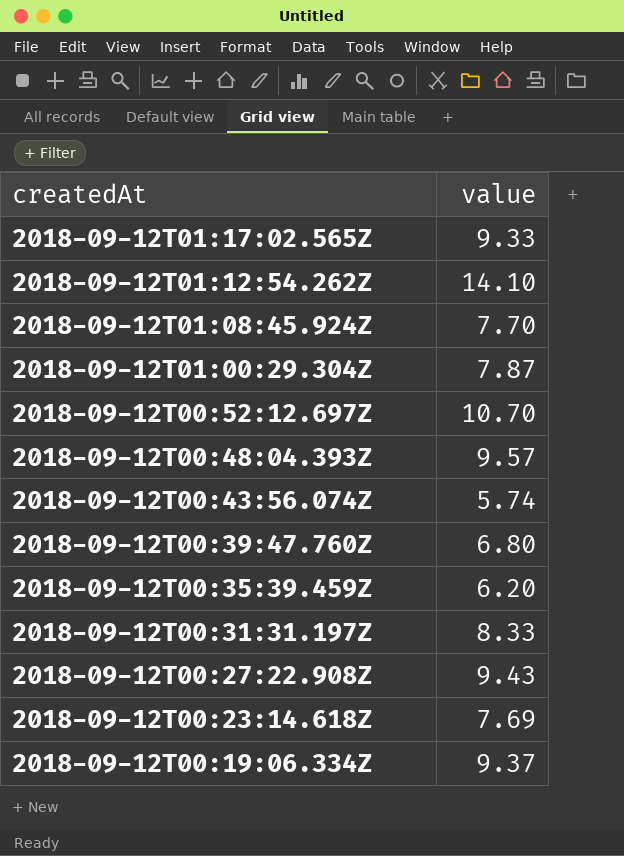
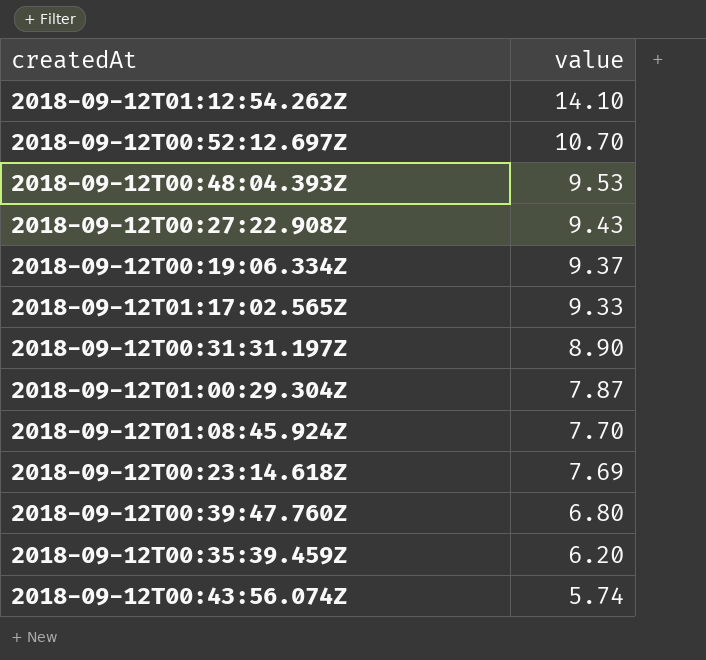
row order: createdAt descending -> value descending
2018-09-12T00:48:04.393Z | value: 9.57 -> 9.53
2018-09-12T00:31:31.197Z | value: 8.33 -> 8.90

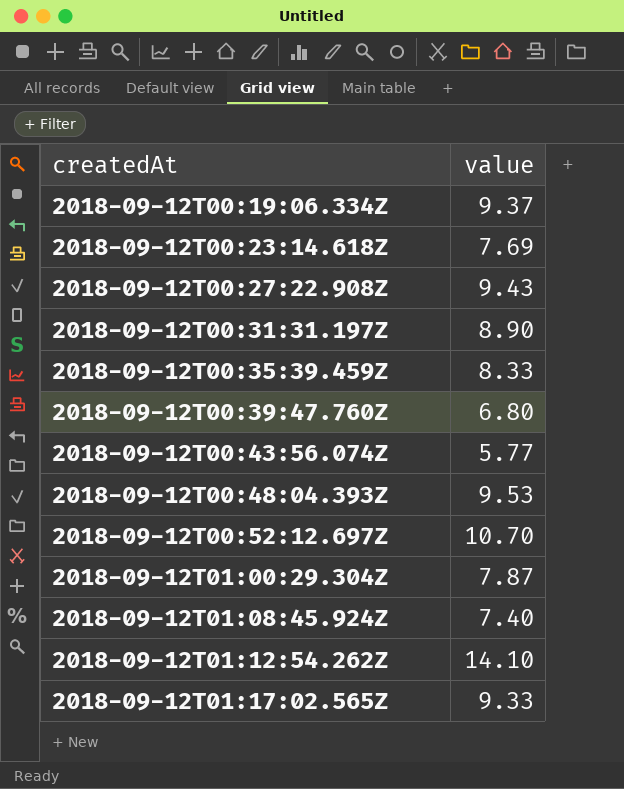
row order: value descending -> createdAt ascending
2018-09-12T00:35:39.459Z | value: 6.20 -> 8.33
2018-09-12T00:43:56.074Z | value: 5.74 -> 5.77
2018-09-12T01:08:45.924Z | value: 7.70 -> 7.40

